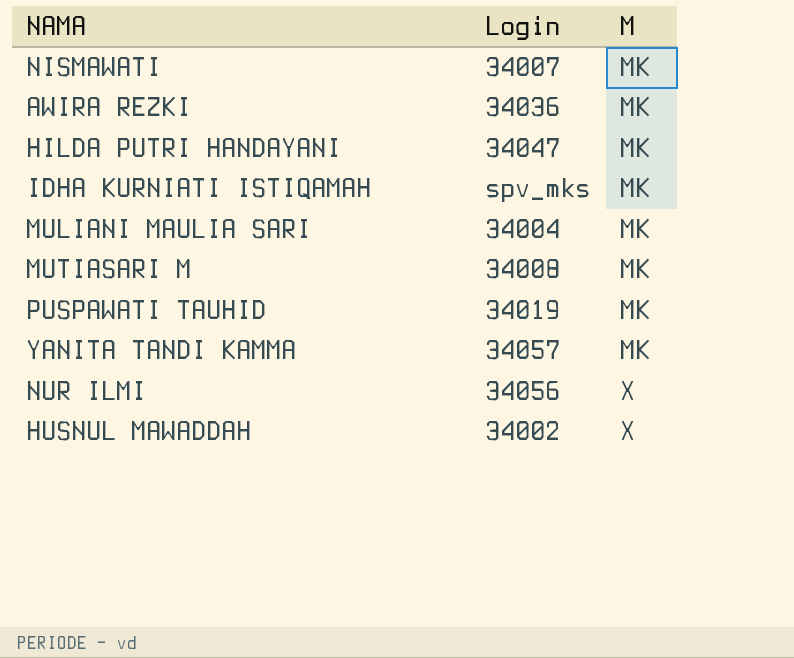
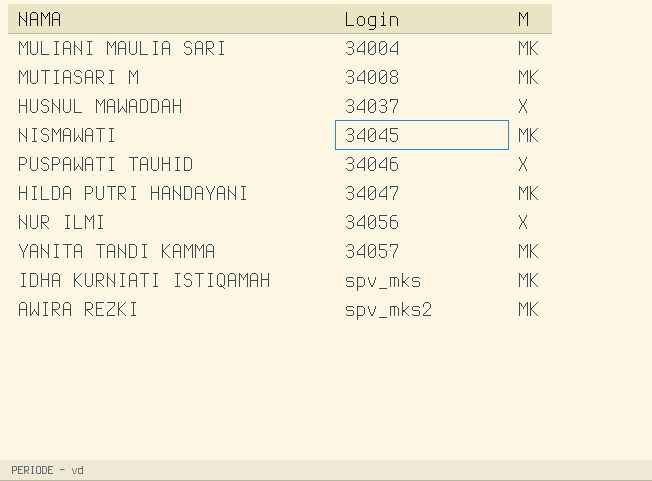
row order: M ascending -> Login ascending
HUSNUL MAWADDAH | Login: 34002 -> 34037
NISMAWATI | Login: 34007 -> 34045
PUSPAWATI TAUHID | Login: 34019 -> 34046
PUSPAWATI TAUHID | M: MK -> X
AWIRA REZKI | Login: 34036 -> spv_mks2

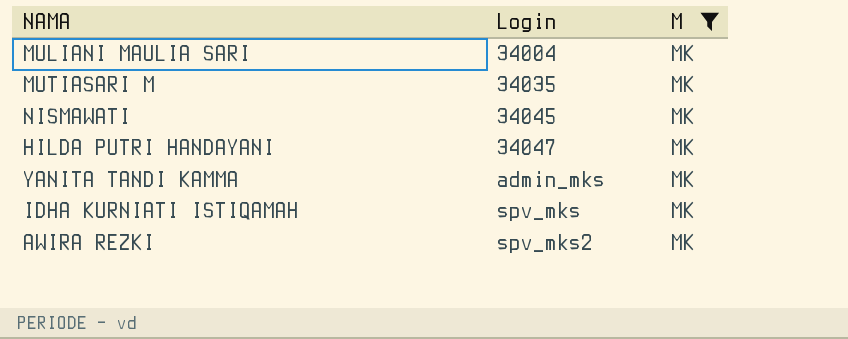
filter: none -> M = MK
MUTIASARI M | Login: 34008 -> 34035
YANITA TANDI KAMMA | Login: 34057 -> admin_mks

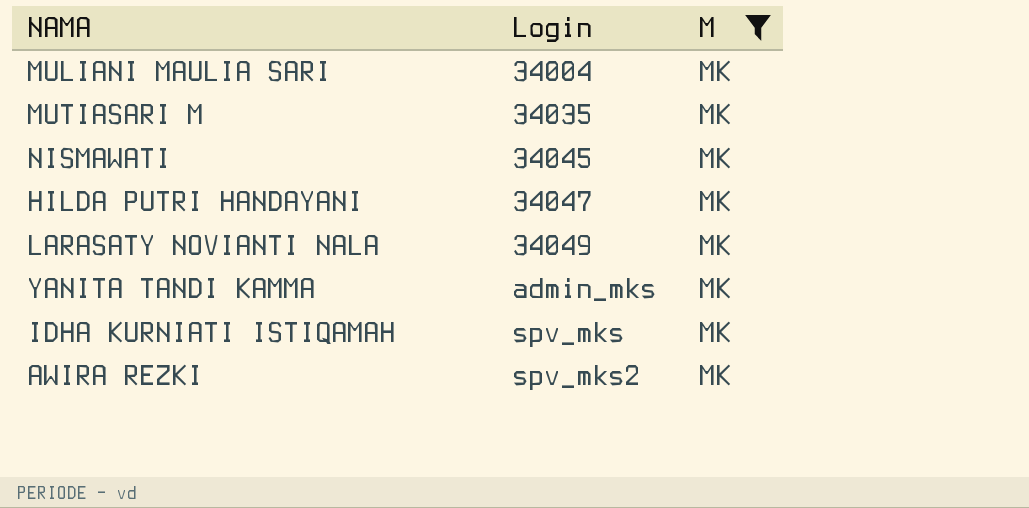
row LARASATY NOVIANTI NALA: none -> 34049 | MK

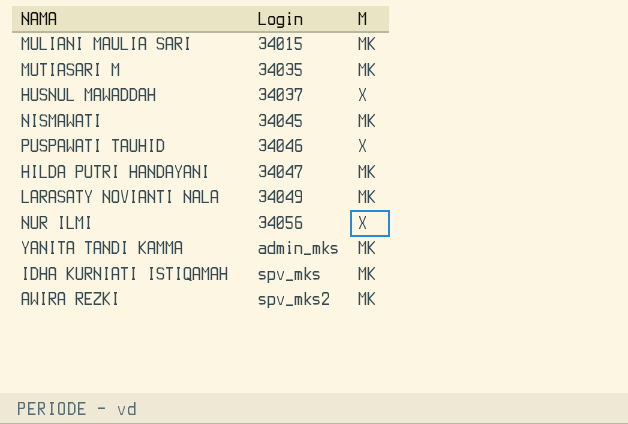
filter: M = MK -> none
MULIANI MAULIA SARI | Login: 34004 -> 34015

